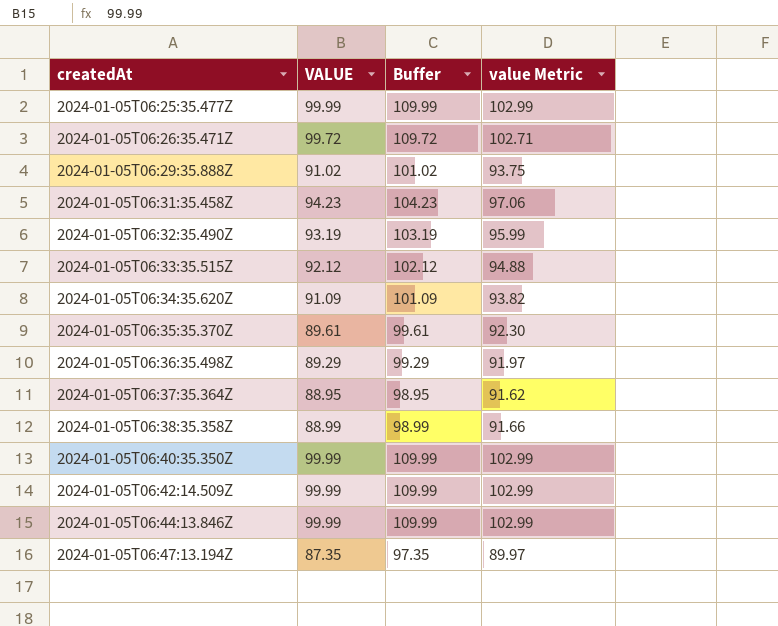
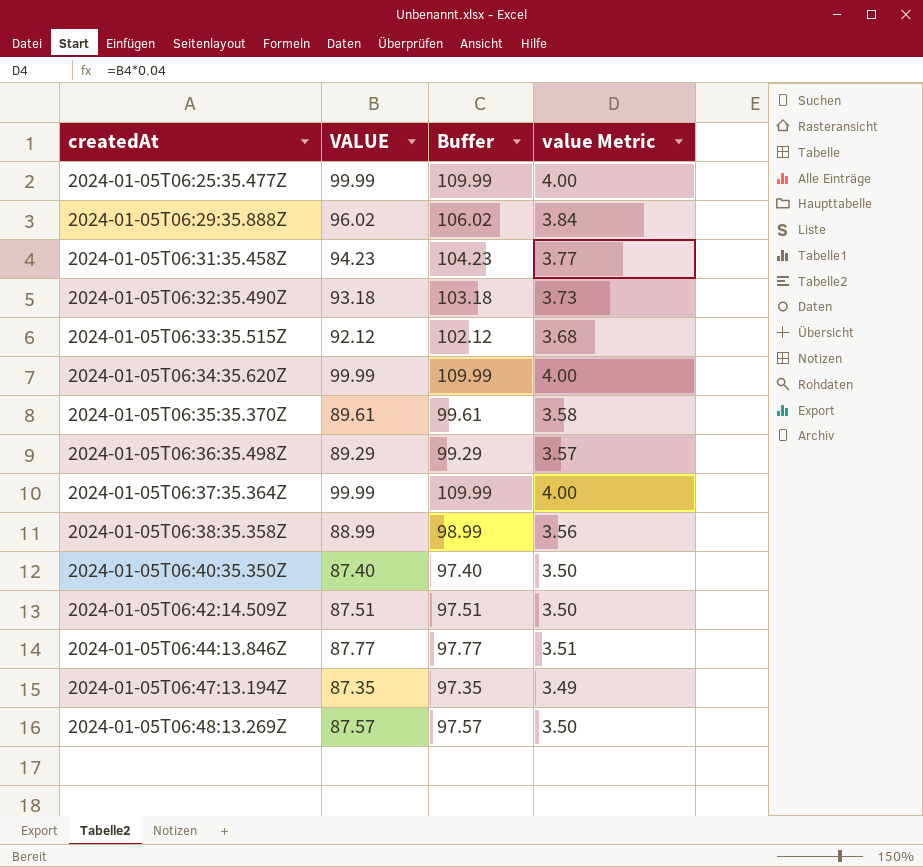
column value Metric | formula: [VALUE] * 1.03 -> [VALUE] * 0.04
row 2024-01-05T06:26:35.471Z: 99.72 | 109.72 | 102.71 -> none
2024-01-05T06:29:35.888Z | VALUE: 91.02 -> 96.02
2024-01-05T06:29:35.888Z | Buffer: 101.02 -> 106.02
2024-01-05T06:32:35.490Z | VALUE: 93.19 -> 93.18
2024-01-05T06:32:35.490Z | Buffer: 103.19 -> 103.18
2024-01-05T06:34:35.620Z | VALUE: 91.09 -> 99.99
2024-01-05T06:34:35.620Z | Buffer: 101.09 -> 109.99
2024-01-05T06:37:35.364Z | VALUE: 88.95 -> 99.99
2024-01-05T06:37:35.364Z | Buffer: 98.95 -> 109.99
2024-01-05T06:40:35.350Z | VALUE: 99.99 -> 87.40
2024-01-05T06:40:35.350Z | Buffer: 109.99 -> 97.40
2024-01-05T06:42:14.509Z | VALUE: 99.99 -> 87.51
2024-01-05T06:42:14.509Z | Buffer: 109.99 -> 97.51
2024-01-05T06:44:13.846Z | VALUE: 99.99 -> 87.77
2024-01-05T06:44:13.846Z | Buffer: 109.99 -> 97.77
row 2024-01-05T06:48:13.269Z: none -> 87.57 | 97.57 | 3.50

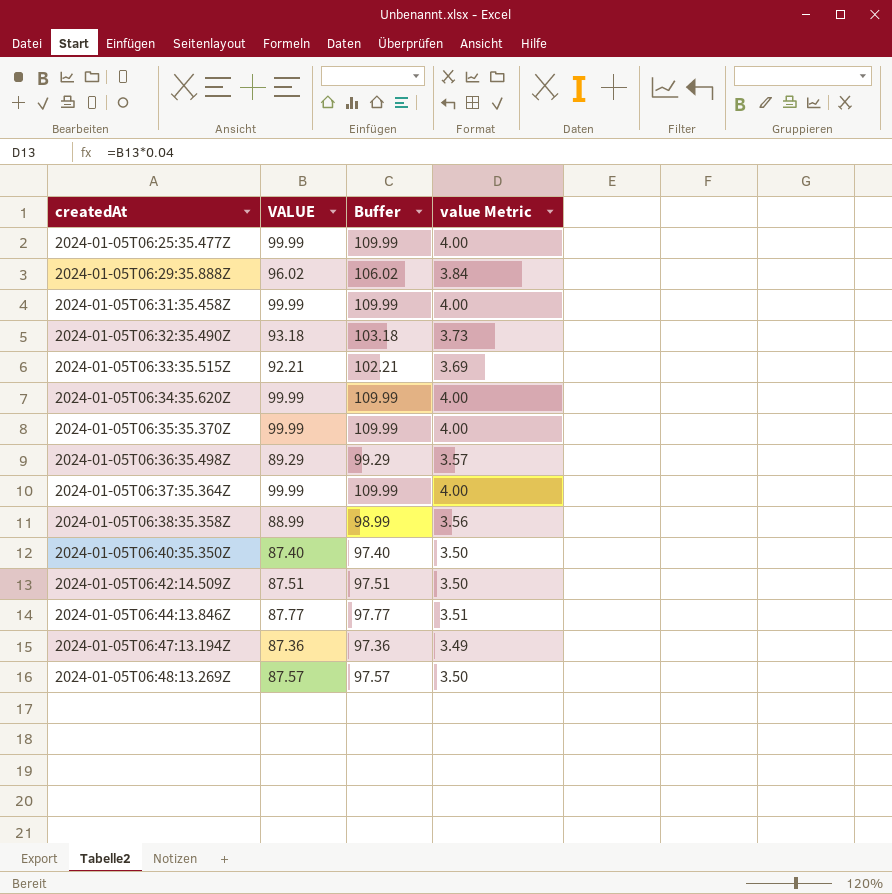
2024-01-05T06:31:35.458Z | VALUE: 94.23 -> 99.99
2024-01-05T06:31:35.458Z | Buffer: 104.23 -> 109.99
2024-01-05T06:31:35.458Z | value Metric: 3.77 -> 4.00
2024-01-05T06:33:35.515Z | VALUE: 92.12 -> 92.21
2024-01-05T06:33:35.515Z | Buffer: 102.12 -> 102.21
2024-01-05T06:33:35.515Z | value Metric: 3.68 -> 3.69
2024-01-05T06:35:35.370Z | VALUE: 89.61 -> 99.99
2024-01-05T06:35:35.370Z | Buffer: 99.61 -> 109.99
2024-01-05T06:35:35.370Z | value Metric: 3.58 -> 4.00
2024-01-05T06:47:13.194Z | VALUE: 87.35 -> 87.36
2024-01-05T06:47:13.194Z | Buffer: 97.35 -> 97.36

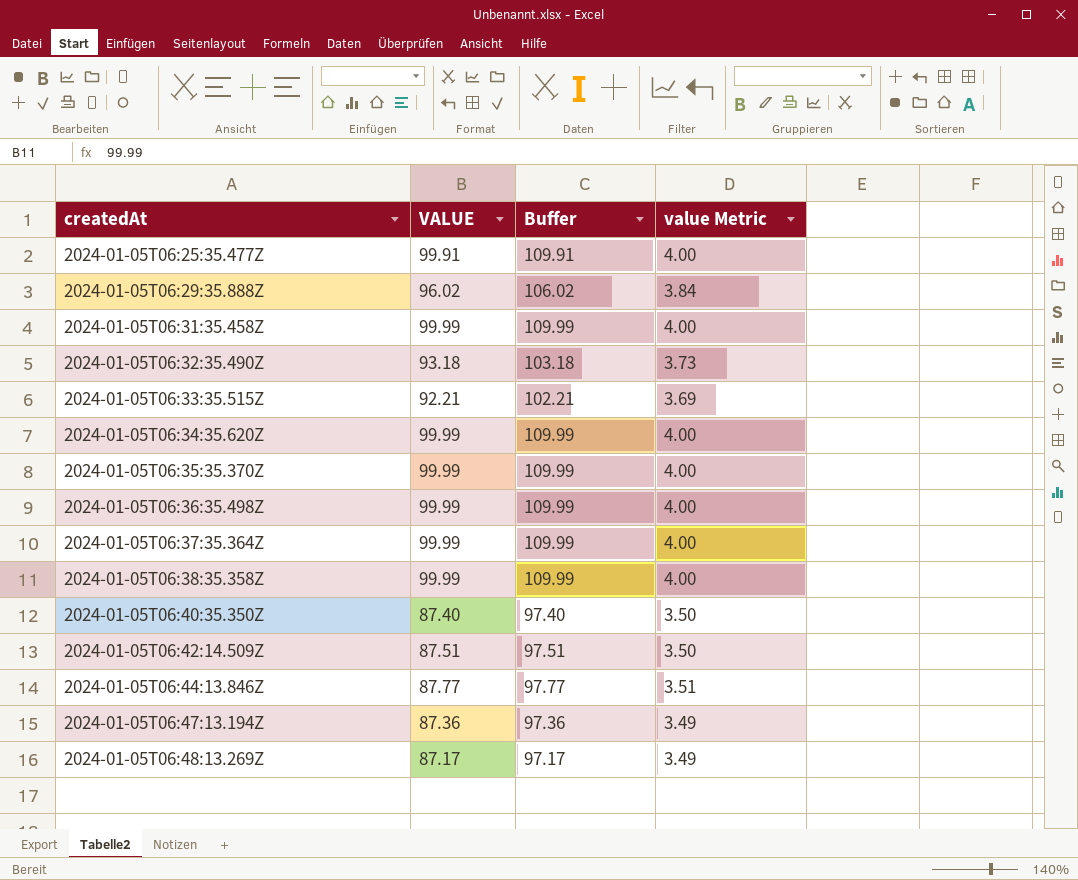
2024-01-05T06:25:35.477Z | VALUE: 99.99 -> 99.91
2024-01-05T06:25:35.477Z | Buffer: 109.99 -> 109.91
2024-01-05T06:36:35.498Z | VALUE: 89.29 -> 99.99
2024-01-05T06:36:35.498Z | Buffer: 99.29 -> 109.99
2024-01-05T06:36:35.498Z | value Metric: 3.57 -> 4.00
2024-01-05T06:38:35.358Z | VALUE: 88.99 -> 99.99
2024-01-05T06:38:35.358Z | Buffer: 98.99 -> 109.99
2024-01-05T06:38:35.358Z | value Metric: 3.56 -> 4.00
2024-01-05T06:48:13.269Z | VALUE: 87.57 -> 87.17
2024-01-05T06:48:13.269Z | Buffer: 97.57 -> 97.17
2024-01-05T06:48:13.269Z | value Metric: 3.50 -> 3.49

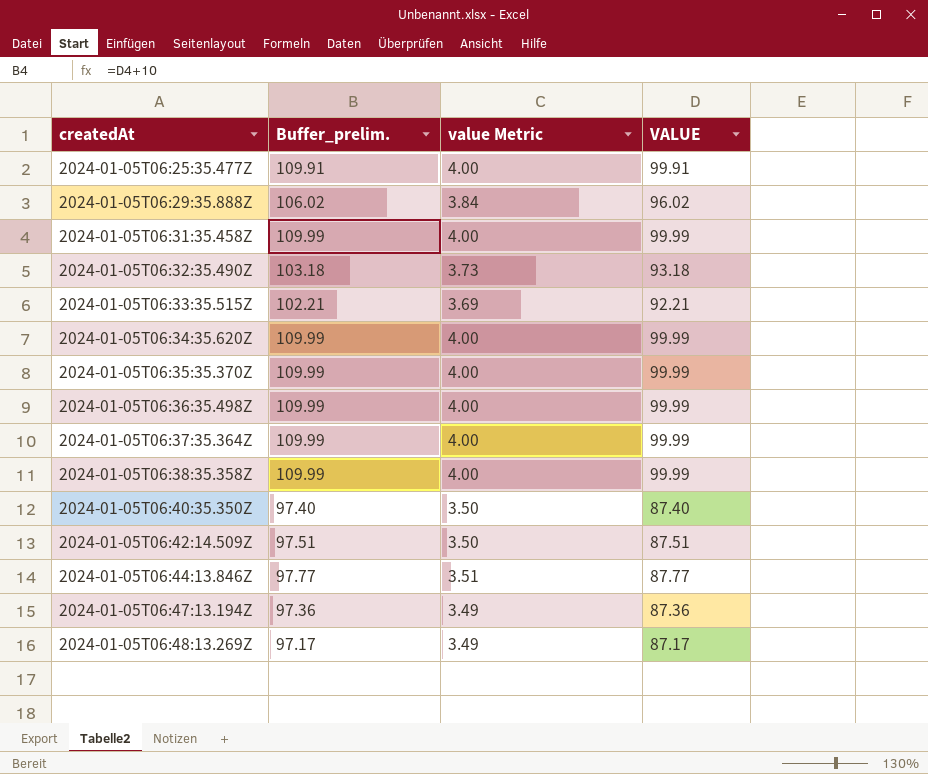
column name: Buffer -> Buffer_prelim.
column VALUE | position: 2 -> 4

